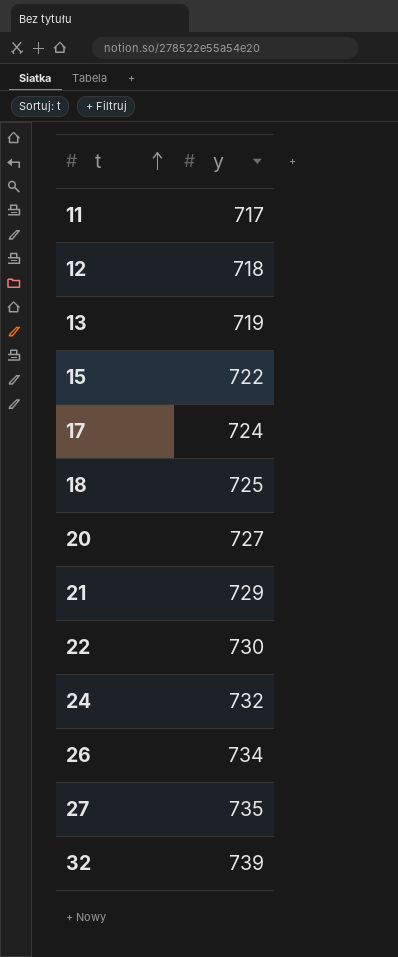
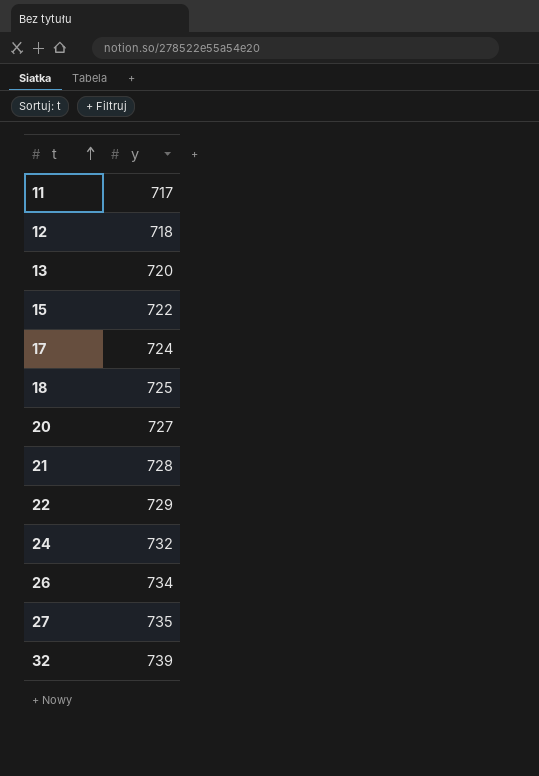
13 | y: 719 -> 720
21 | y: 729 -> 728
22 | y: 730 -> 729

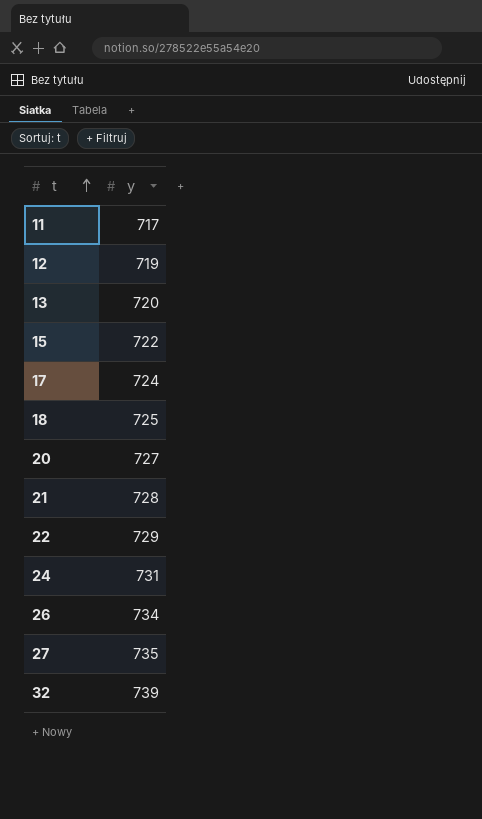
12 | y: 718 -> 719
24 | y: 732 -> 731

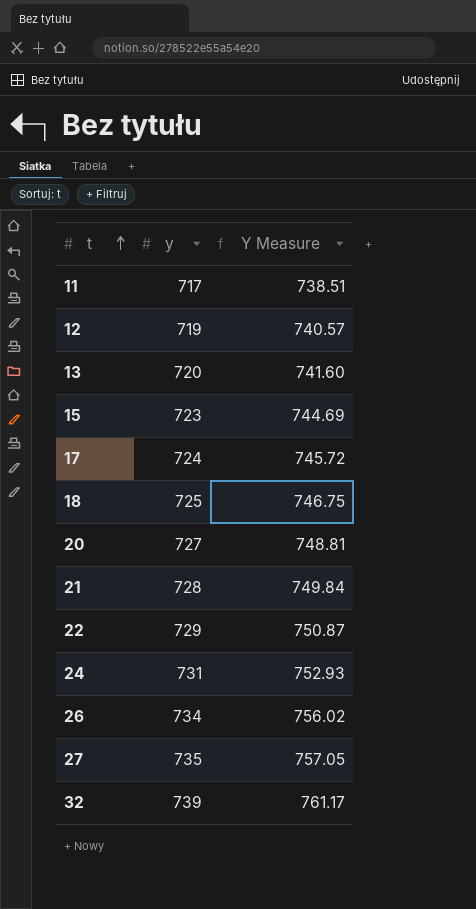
column Y Measure | formula: none -> [y] * 1.03
15 | y: 722 -> 723

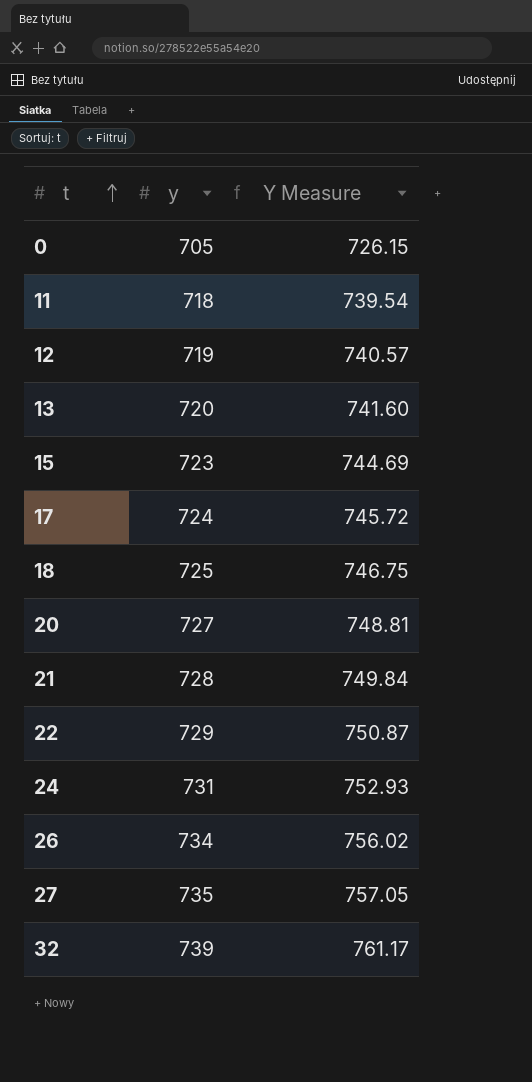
row 0: none -> 705 | 726.15
11 | y: 717 -> 718
11 | Y Measure: 738.51 -> 739.54

